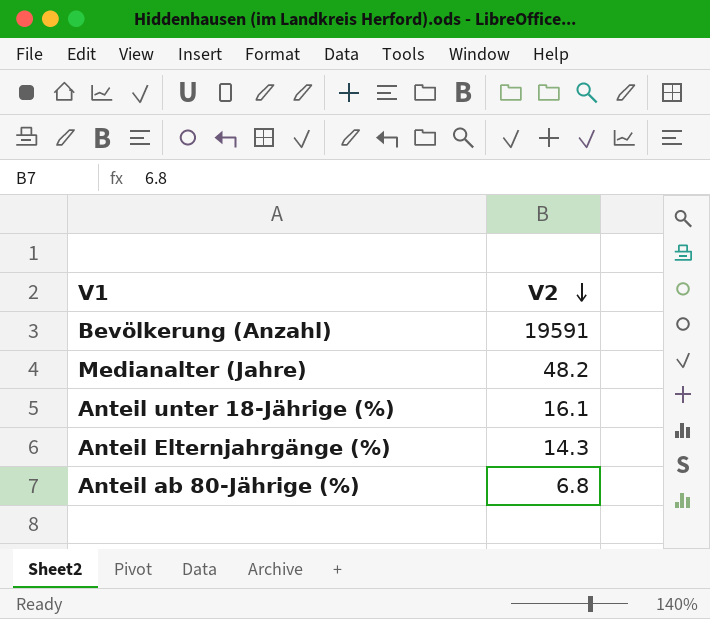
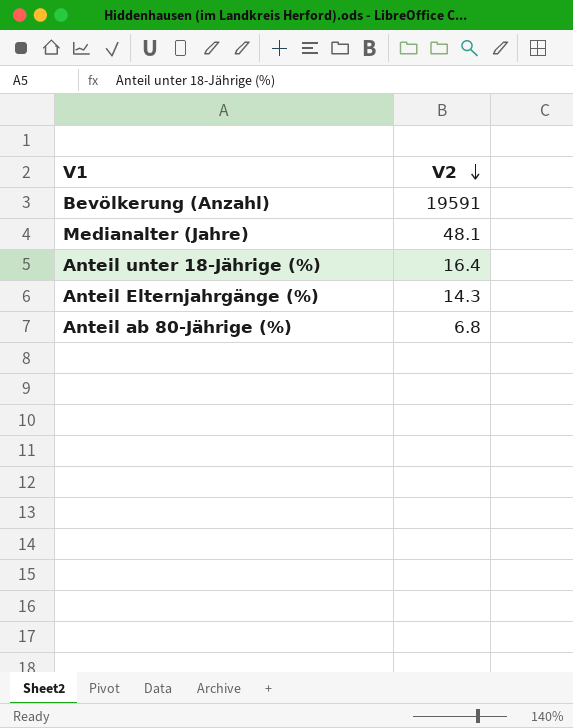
Medianalter (Jahre) | V2: 48.2 -> 48.1
Anteil unter 18-Jährige (%) | V2: 16.1 -> 16.4

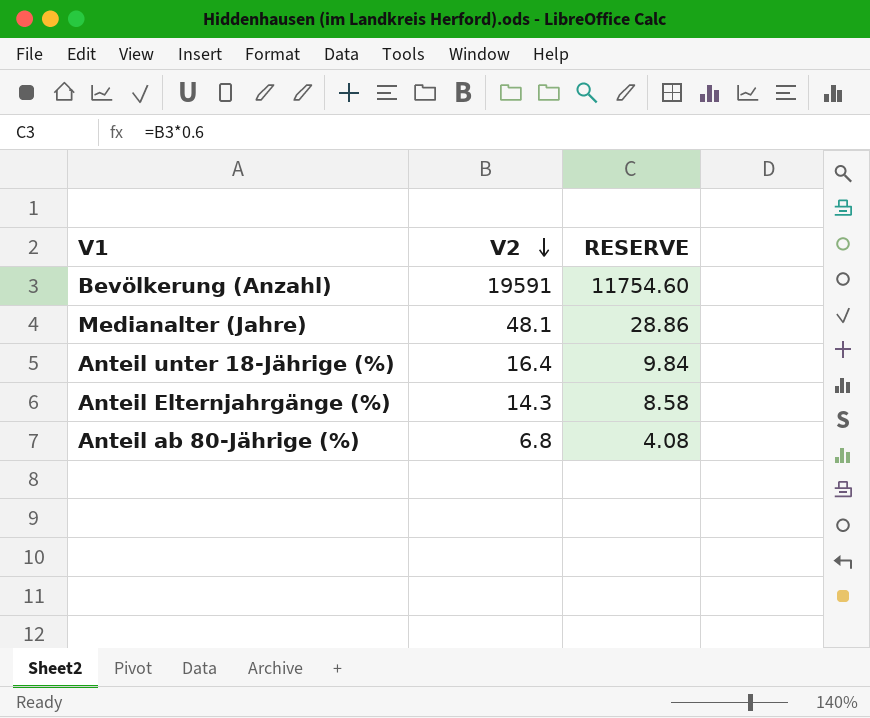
column RESERVE | formula: none -> [V2] * 0.6

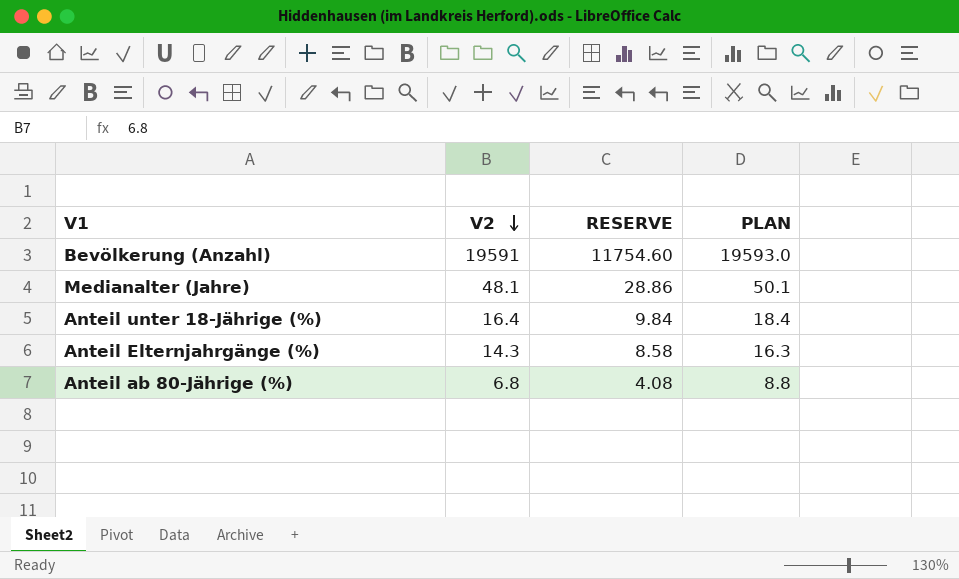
column PLAN | formula: none -> [V2] + 2

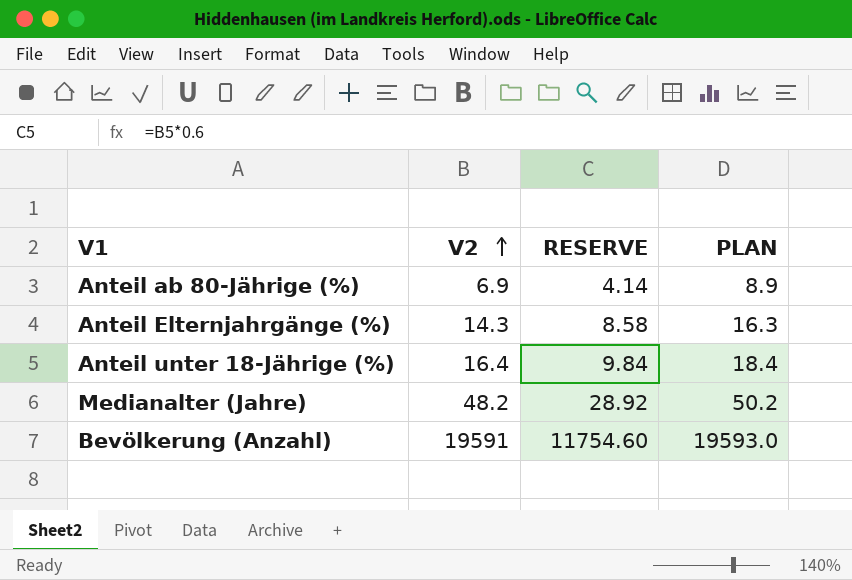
row order: V2 descending -> V2 ascending
Anteil ab 80-Jährige (%) | V2: 6.8 -> 6.9
Anteil ab 80-Jährige (%) | RESERVE: 4.08 -> 4.14
Anteil ab 80-Jährige (%) | PLAN: 8.8 -> 8.9
Medianalter (Jahre) | V2: 48.1 -> 48.2
Medianalter (Jahre) | RESERVE: 28.86 -> 28.92
Medianalter (Jahre) | PLAN: 50.1 -> 50.2

